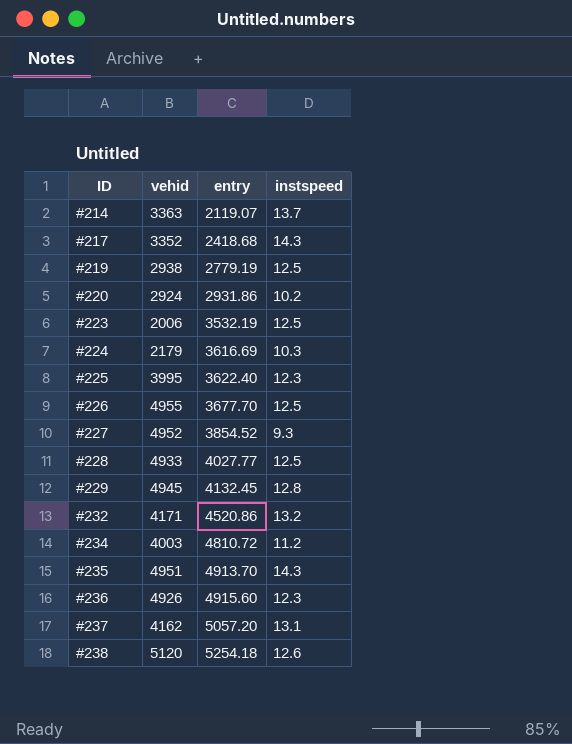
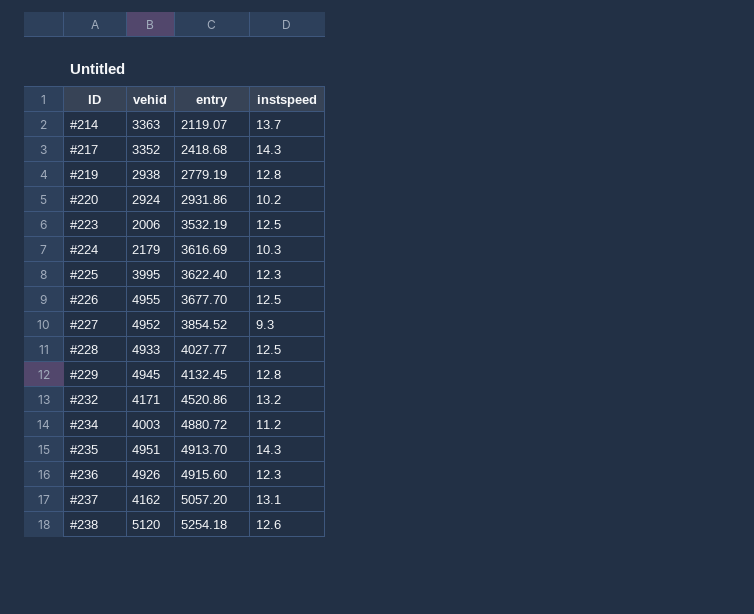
#219 | instspeed: 12.5 -> 12.8
#234 | entry: 4810.72 -> 4880.72

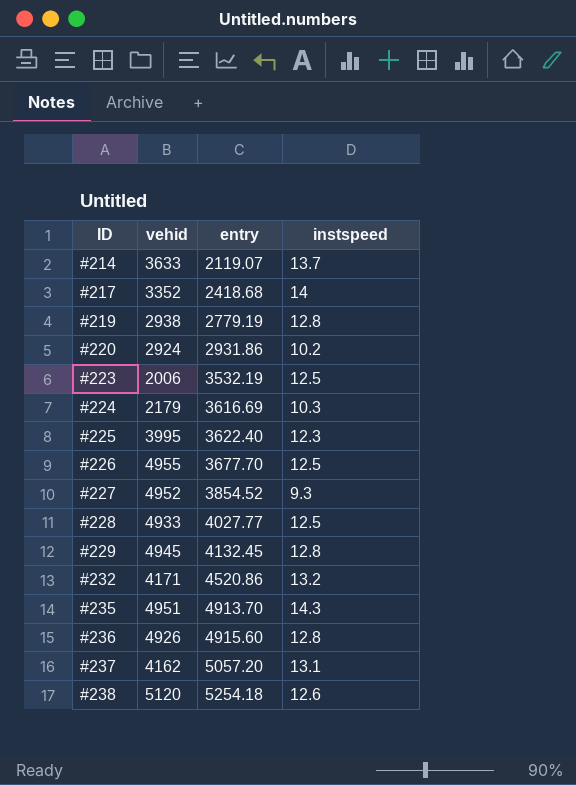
row #234: 4003 | 4880.72 | 11.2 -> none
#214 | vehid: 3363 -> 3633
#217 | instspeed: 14.3 -> 14
#236 | instspeed: 12.3 -> 12.8

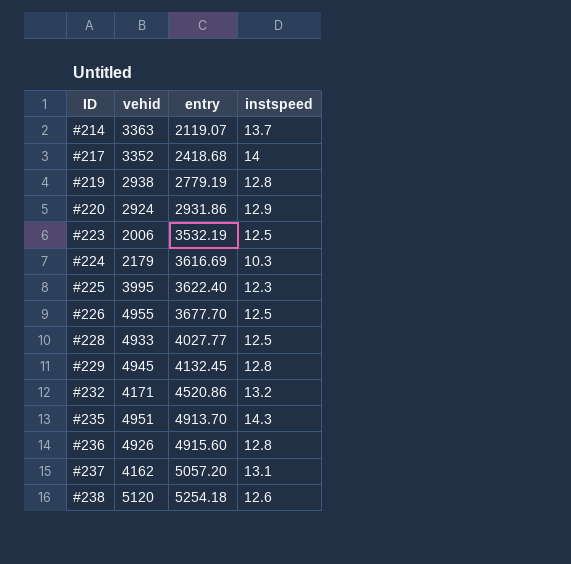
row #227: 4952 | 3854.52 | 9.3 -> none
#214 | vehid: 3633 -> 3363
#220 | instspeed: 10.2 -> 12.9

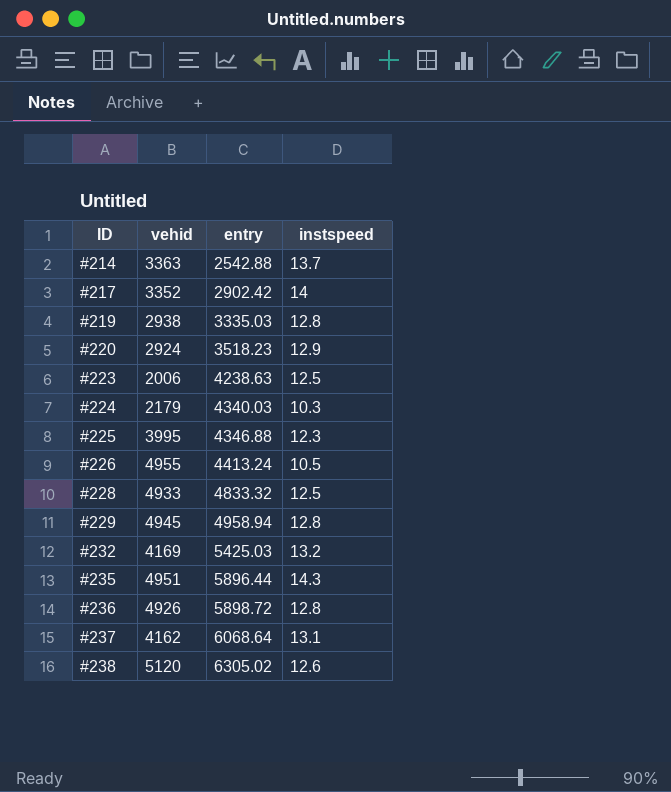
#214 | entry: 2119.07 -> 2542.88
#217 | entry: 2418.68 -> 2902.42
#219 | entry: 2779.19 -> 3335.03
#220 | entry: 2931.86 -> 3518.23
#223 | entry: 3532.19 -> 4238.63
#224 | entry: 3616.69 -> 4340.03
#225 | entry: 3622.40 -> 4346.88
#226 | entry: 3677.70 -> 4413.24
#226 | instspeed: 12.5 -> 10.5
#228 | entry: 4027.77 -> 4833.32
#229 | entry: 4132.45 -> 4958.94
#232 | vehid: 4171 -> 4169
#232 | entry: 4520.86 -> 5425.03
#235 | entry: 4913.70 -> 5896.44
#236 | entry: 4915.60 -> 5898.72
#237 | entry: 5057.20 -> 6068.64
#238 | entry: 5254.18 -> 6305.02

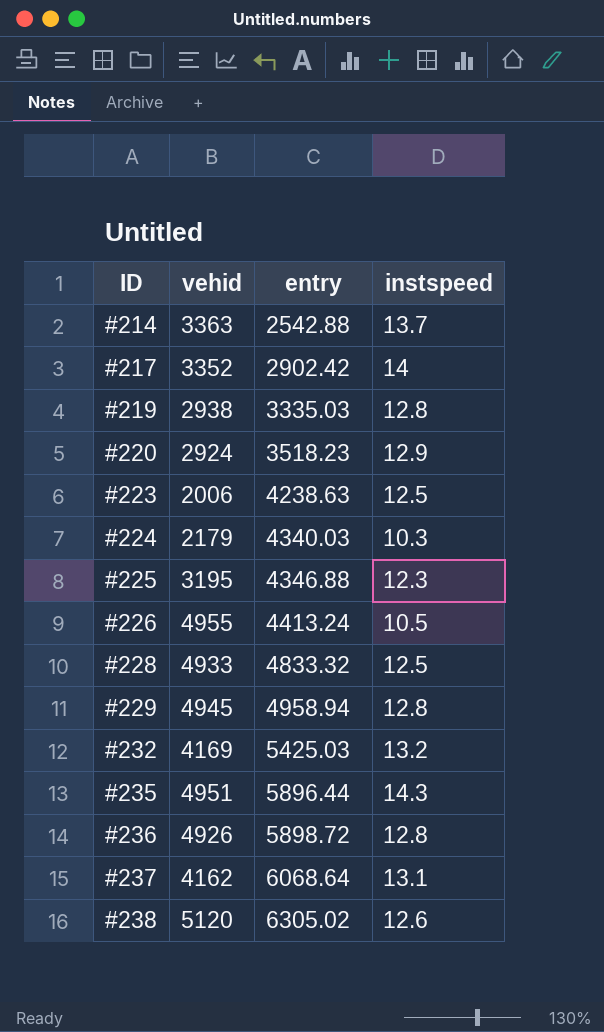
#225 | vehid: 3995 -> 3195

